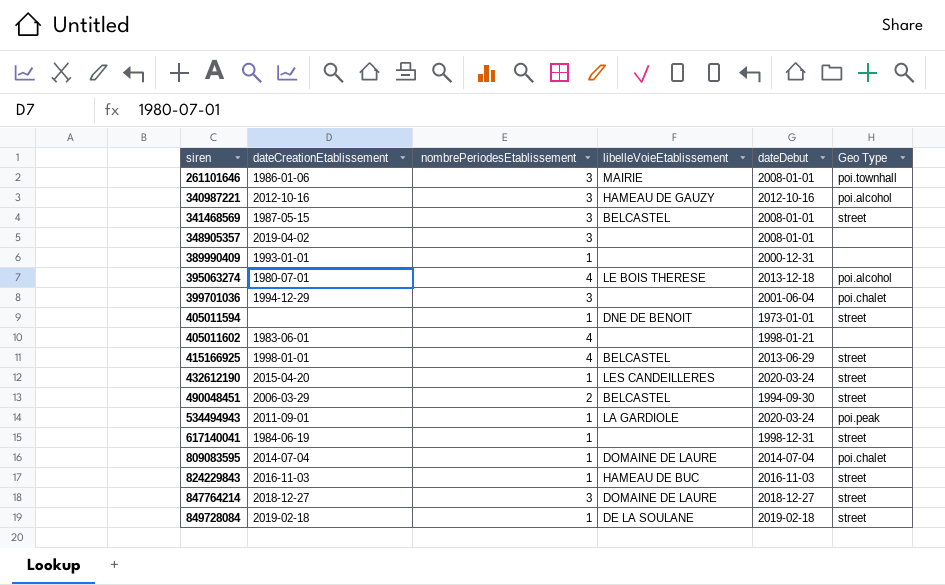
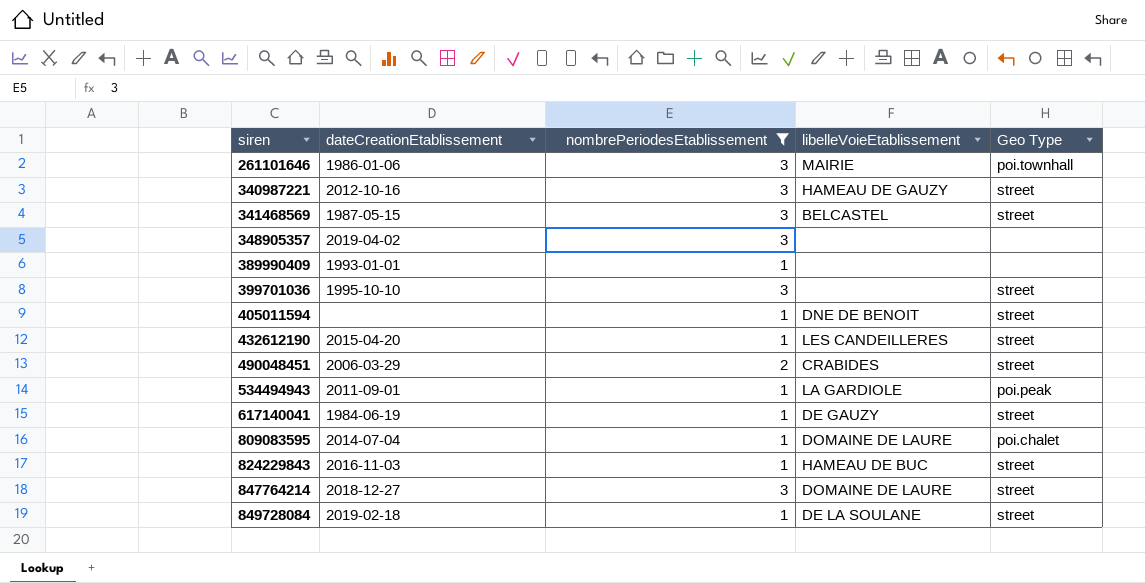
filter: none -> nombrePeriodesEtablissement != 4
column dateDebut | position: 5 -> none
340987221 | Geo Type: poi.alcohol -> street
399701036 | dateCreationEtablissement: 1994-12-29 -> 1995-10-10
399701036 | Geo Type: poi.chalet -> street
490048451 | libelleVoieEtablissement: BELCASTEL -> CRABIDES
617140041 | libelleVoieEtablissement: none -> DE GAUZY

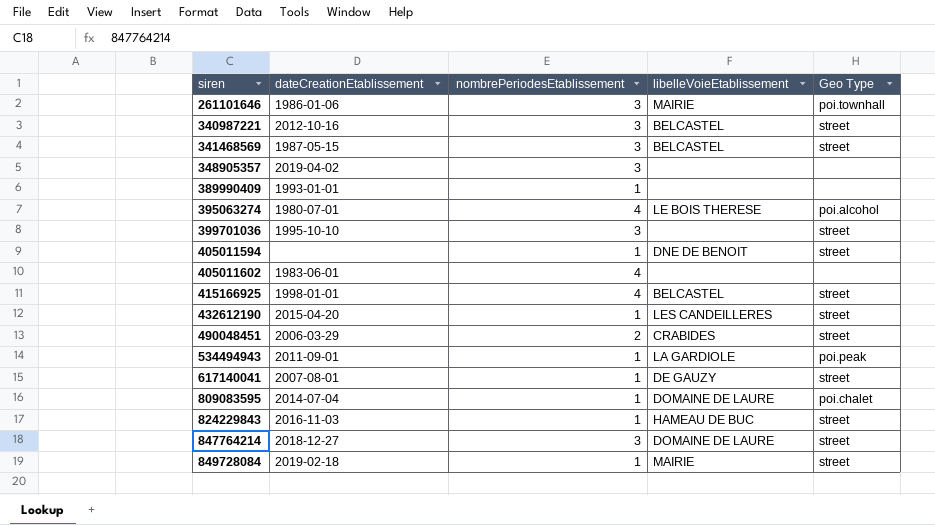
filter: nombrePeriodesEtablissement != 4 -> none
340987221 | libelleVoieEtablissement: HAMEAU DE GAUZY -> BELCASTEL
617140041 | dateCreationEtablissement: 1984-06-19 -> 2007-08-01
849728084 | libelleVoieEtablissement: DE LA SOULANE -> MAIRIE

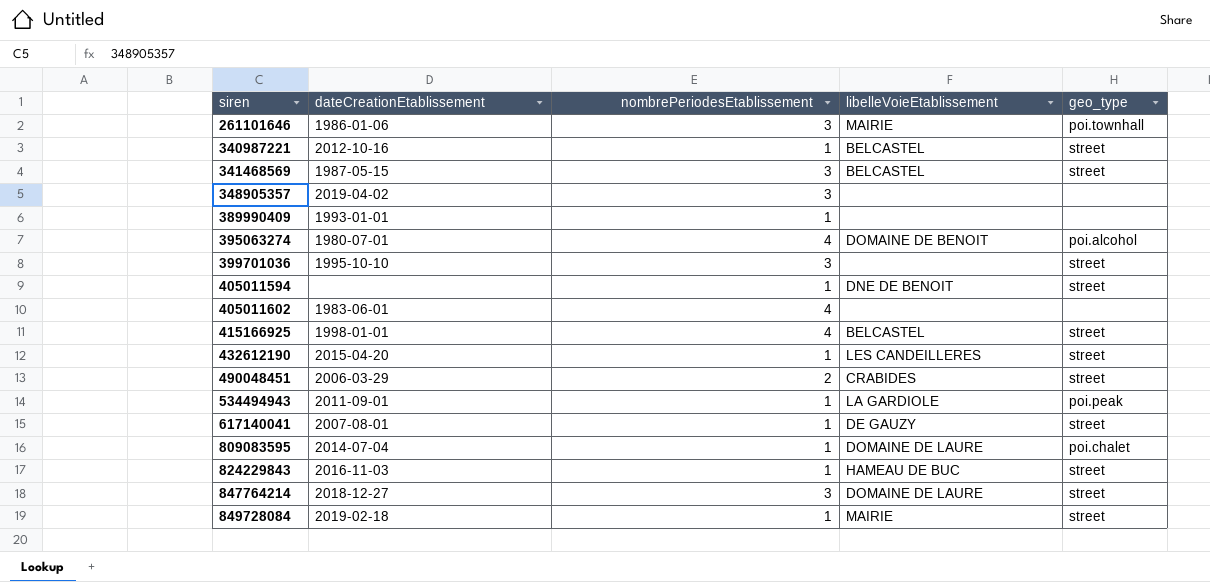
column name: Geo Type -> geo_type
340987221 | nombrePeriodesEtablissement: 3 -> 1
395063274 | libelleVoieEtablissement: LE BOIS THERESE -> DOMAINE DE BENOIT

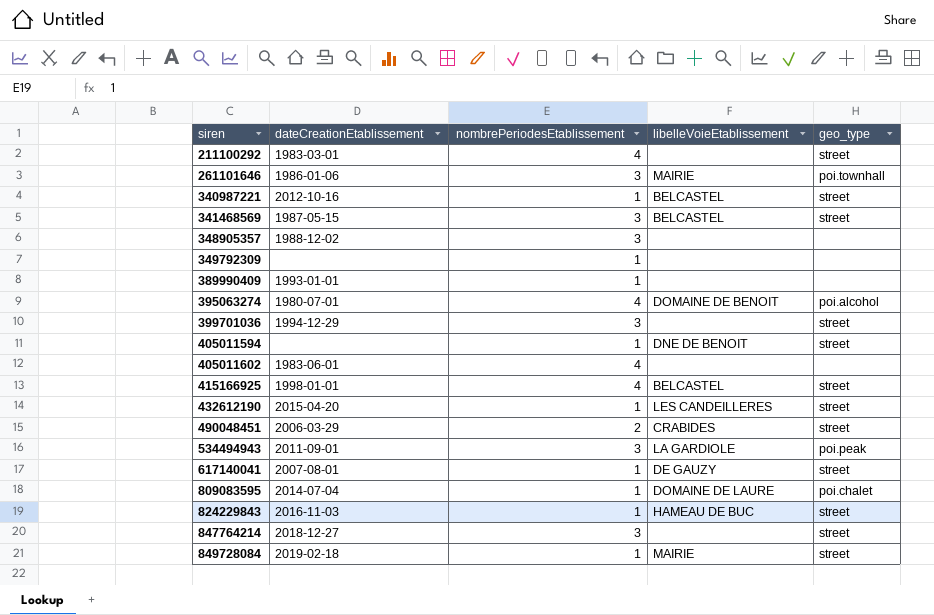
row 211100292: none -> 1983-03-01 | 4 | none | street
348905357 | dateCreationEtablissement: 2019-04-02 -> 1988-12-02
row 349792309: none -> none | 1 | none | none
399701036 | dateCreationEtablissement: 1995-10-10 -> 1994-12-29
534494943 | nombrePeriodesEtablissement: 1 -> 3
847764214 | libelleVoieEtablissement: DOMAINE DE LAURE -> none

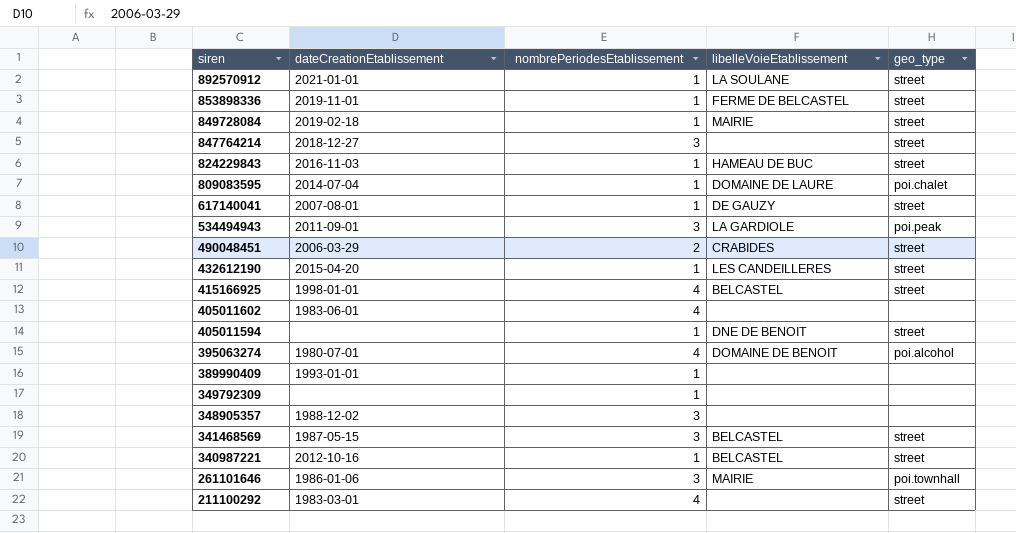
row order: siren ascending -> siren descending
row 399701036: 1994-12-29 | 3 | none | street -> none
row 892570912: none -> 2021-01-01 | 1 | LA SOULANE | street
row 853898336: none -> 2019-11-01 | 1 | FERME DE BELCASTEL | street

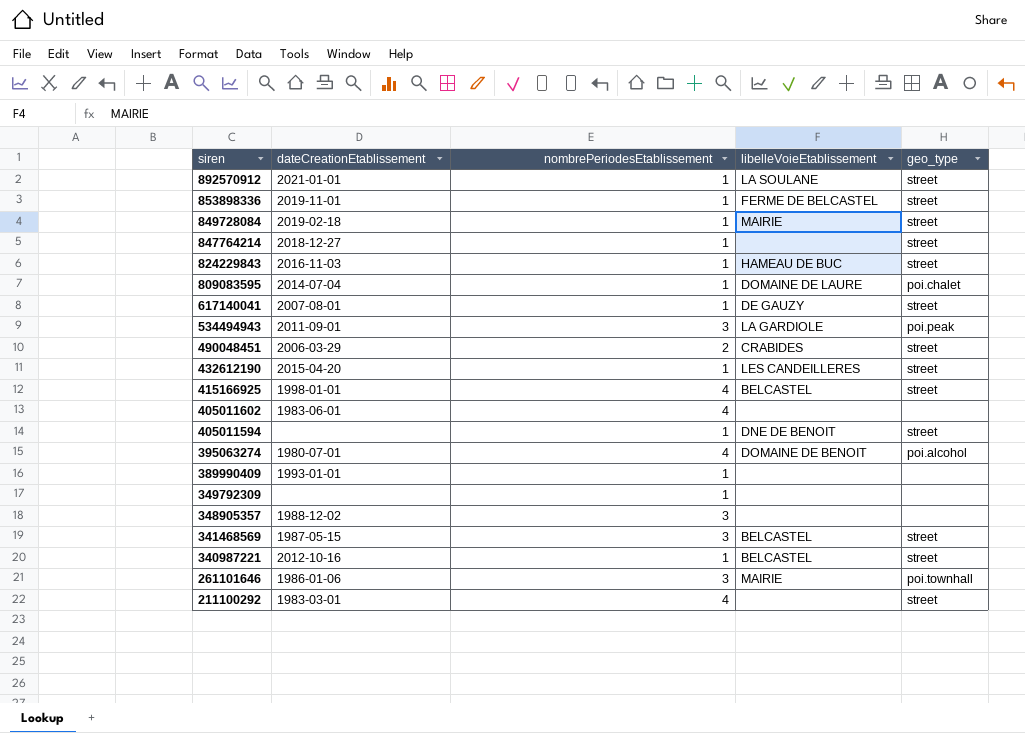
847764214 | nombrePeriodesEtablissement: 3 -> 1

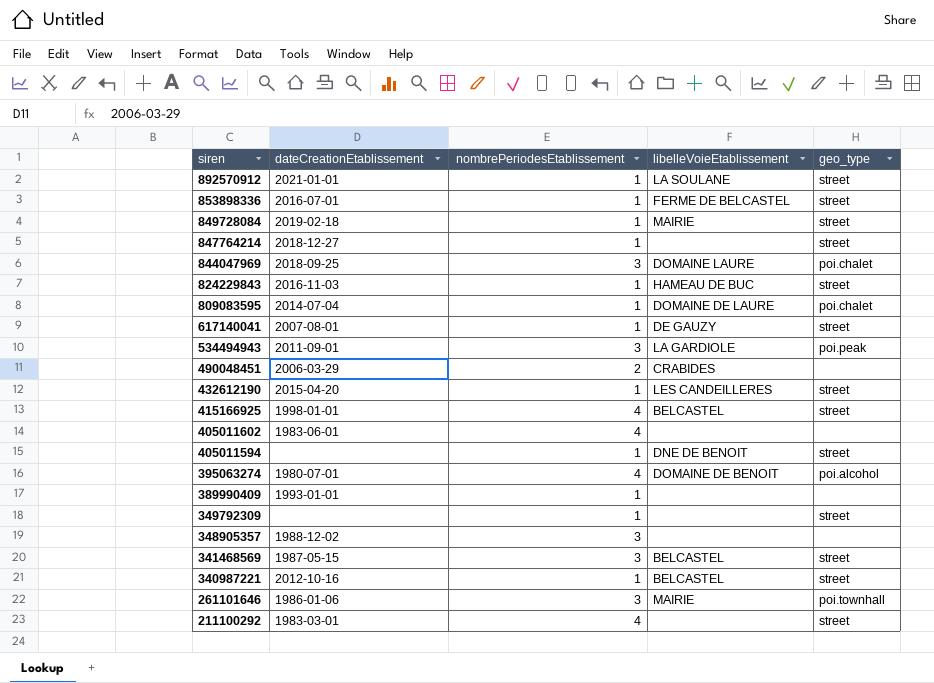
853898336 | dateCreationEtablissement: 2019-11-01 -> 2016-07-01
row 844047969: none -> 2018-09-25 | 3 | DOMAINE LAURE | poi.chalet
490048451 | geo_type: street -> none
349792309 | geo_type: none -> street

